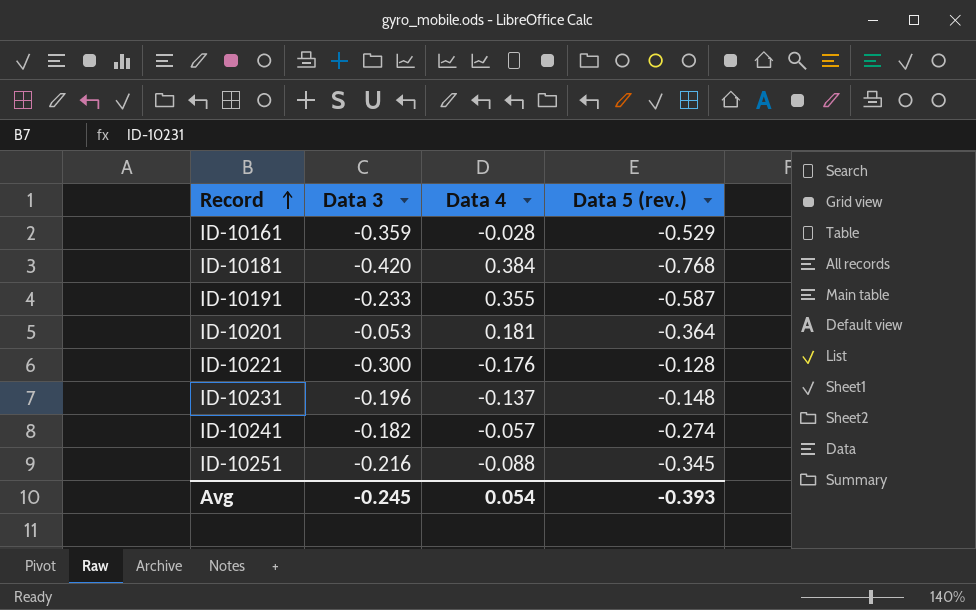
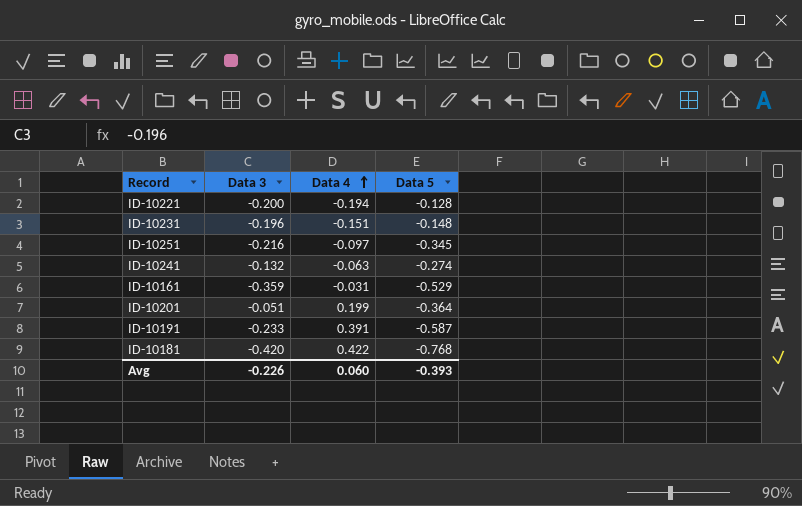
row order: Record ascending -> Data 4 ascending
column name: Data 5 (rev.) -> Data 5
ID-10221 | Data 3: -0.300 -> -0.200
ID-10221 | Data 4: -0.176 -> -0.194
ID-10231 | Data 4: -0.137 -> -0.151
ID-10251 | Data 4: -0.088 -> -0.097
ID-10241 | Data 3: -0.182 -> -0.132
ID-10241 | Data 4: -0.057 -> -0.063
ID-10161 | Data 4: -0.028 -> -0.031
ID-10201 | Data 3: -0.053 -> -0.051
ID-10201 | Data 4: 0.181 -> 0.199
ID-10191 | Data 4: 0.355 -> 0.391
ID-10181 | Data 4: 0.384 -> 0.422
Avg | Data 3: -0.245 -> -0.226
Avg | Data 4: 0.054 -> 0.060

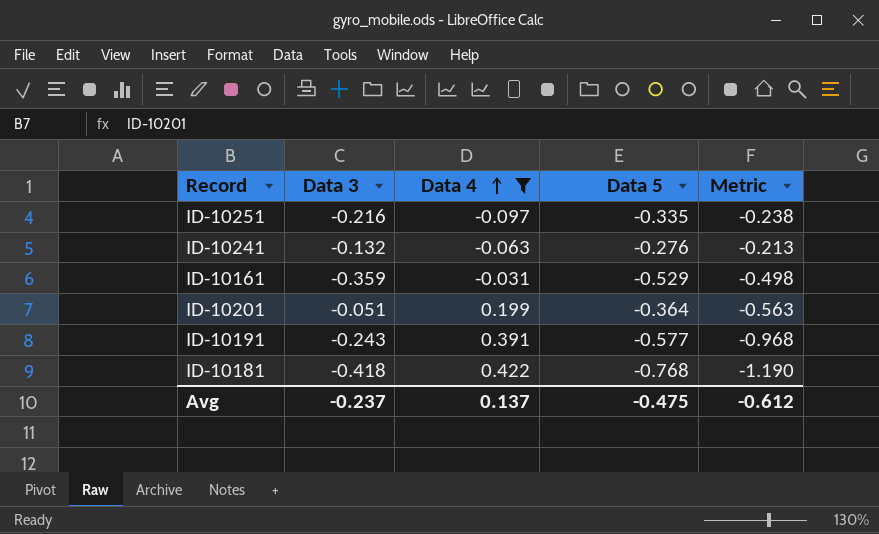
filter: none -> Data 4 >= -0.097
column Metric | formula: none -> [Data 5] - [Data 4]
ID-10251 | Data 5: -0.345 -> -0.335
ID-10241 | Data 5: -0.274 -> -0.276
ID-10191 | Data 3: -0.233 -> -0.243
ID-10191 | Data 5: -0.587 -> -0.577
ID-10181 | Data 3: -0.420 -> -0.418
Avg | Data 3: -0.226 -> -0.237
Avg | Data 4: 0.060 -> 0.137
Avg | Data 5: -0.393 -> -0.475

